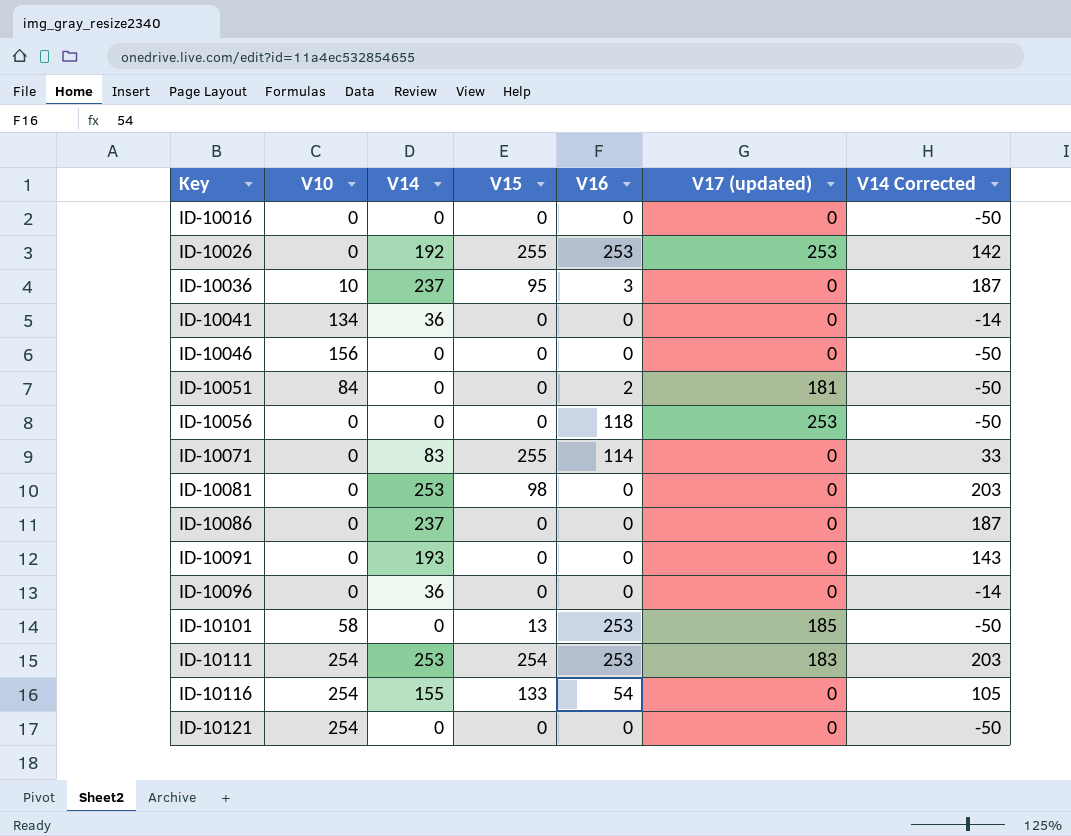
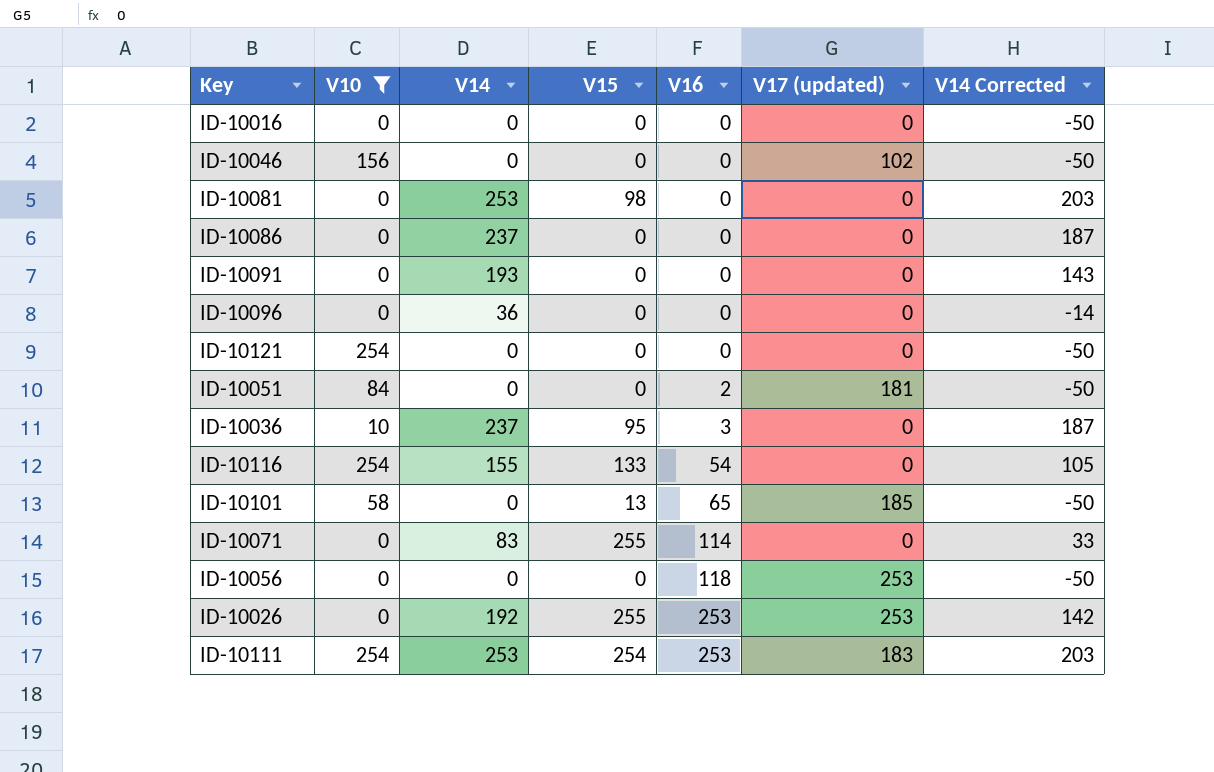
filter: none -> V10 != 134
row order: Key ascending -> V16 ascending
ID-10046 | V17 (updated): 0 -> 102
ID-10101 | V16: 253 -> 65

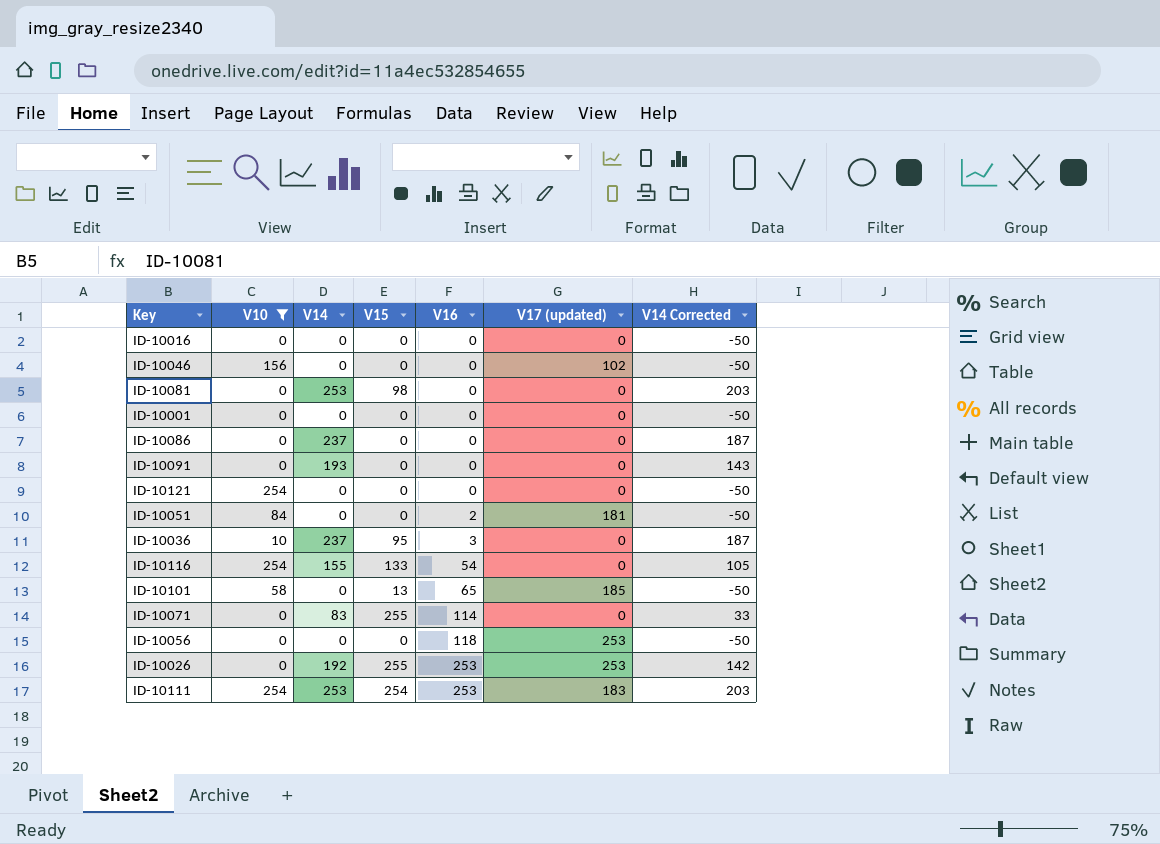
row ID-10096: 0 | 36 | 0 | 0 | 0 | -14 -> none
row ID-10001: none -> 0 | 0 | 0 | 0 | 0 | -50

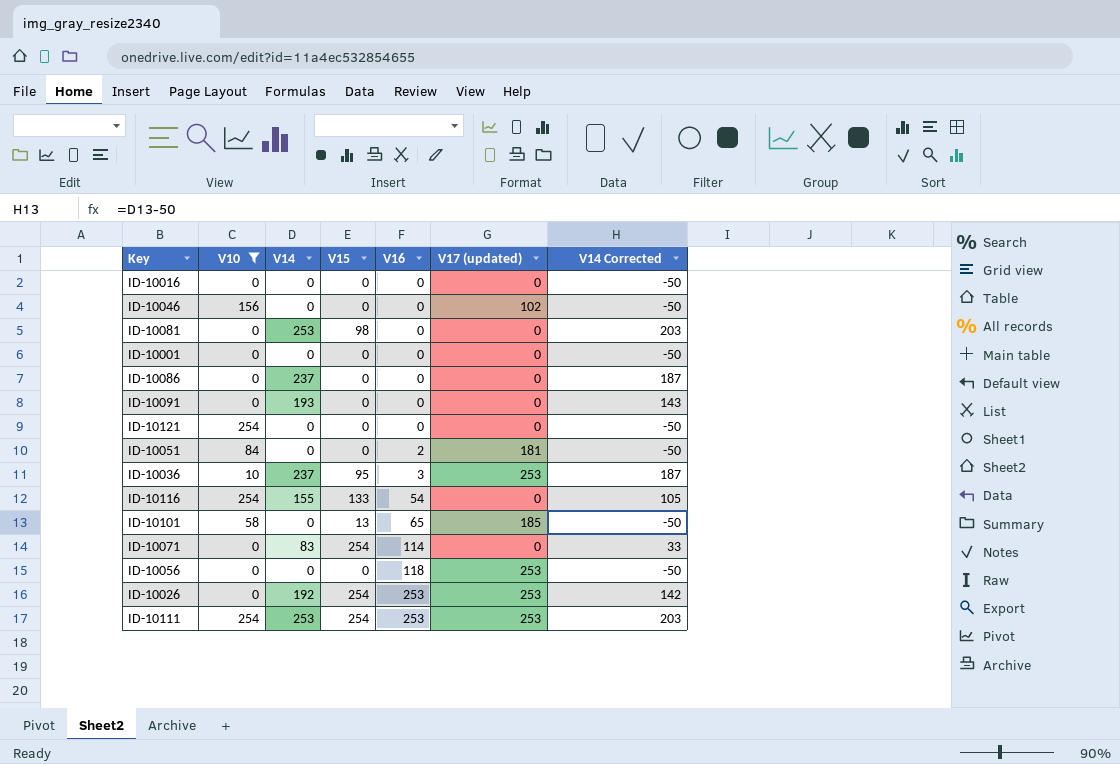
ID-10036 | V17 (updated): 0 -> 253
ID-10071 | V15: 255 -> 254
ID-10026 | V15: 255 -> 254
ID-10111 | V17 (updated): 183 -> 253

